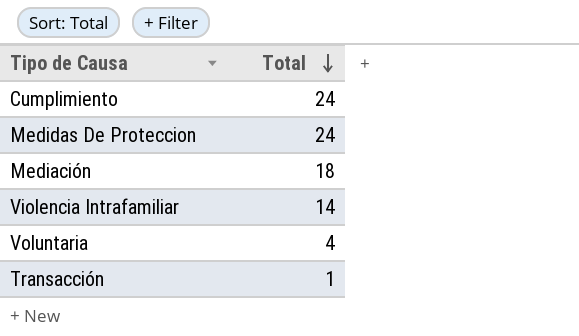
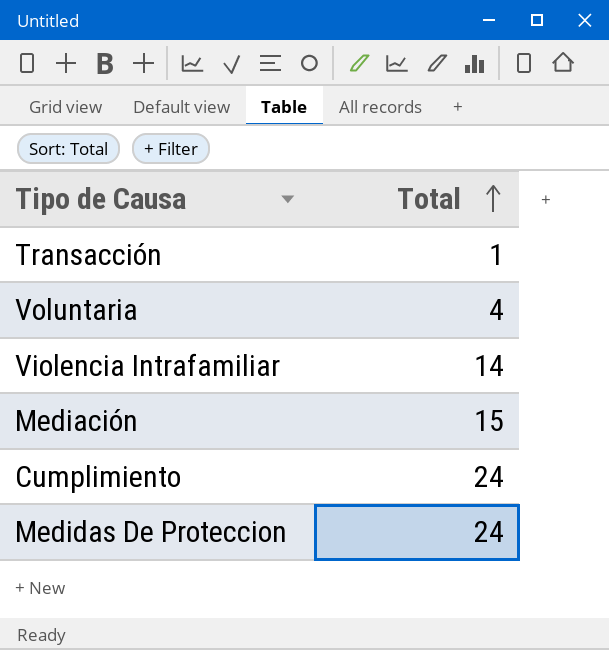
row order: Total descending -> Total ascending
Mediación | Total: 18 -> 15

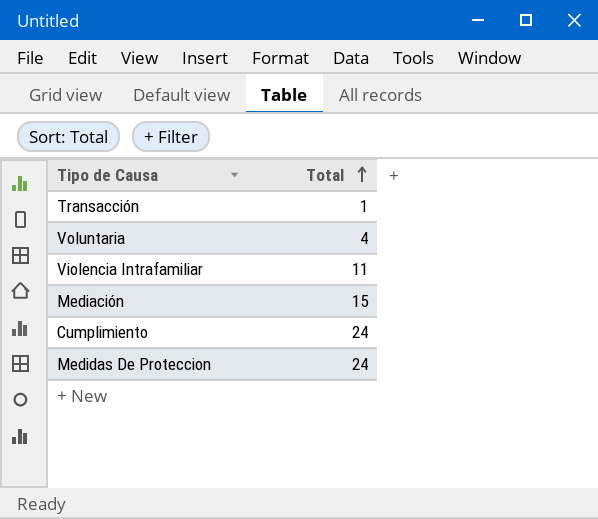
Violencia Intrafamiliar | Total: 14 -> 11

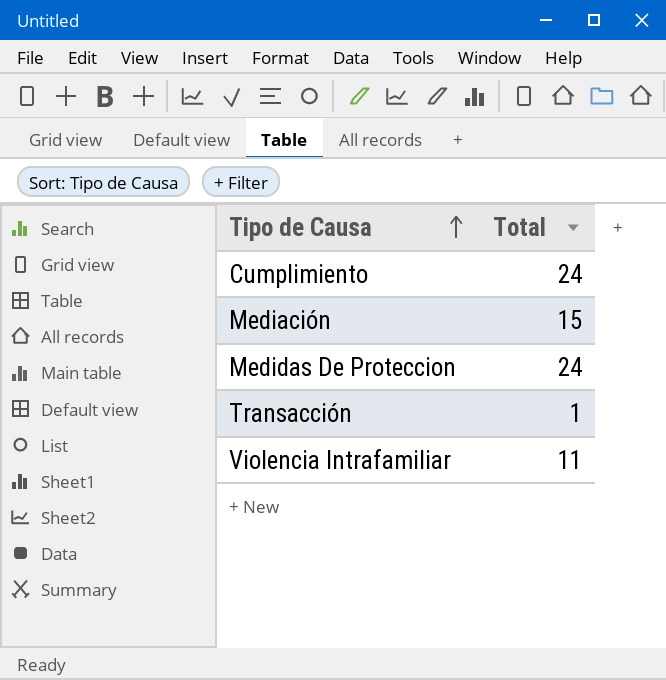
row order: Total ascending -> Tipo de Causa ascending
row Voluntaria: 4 -> none

